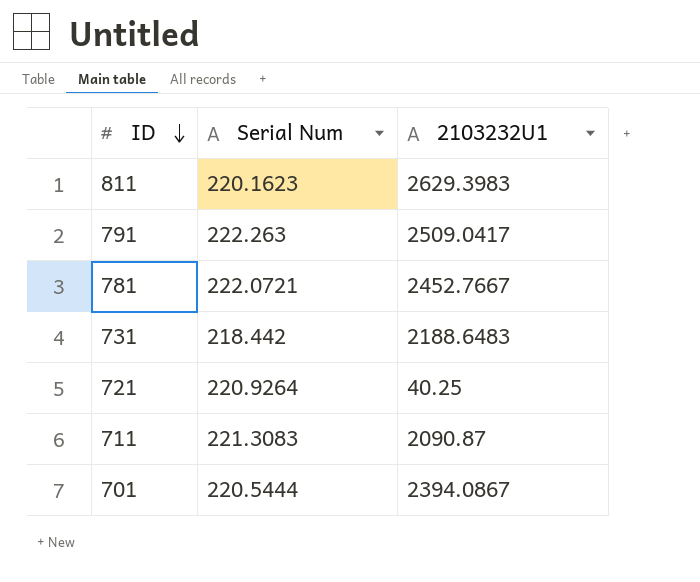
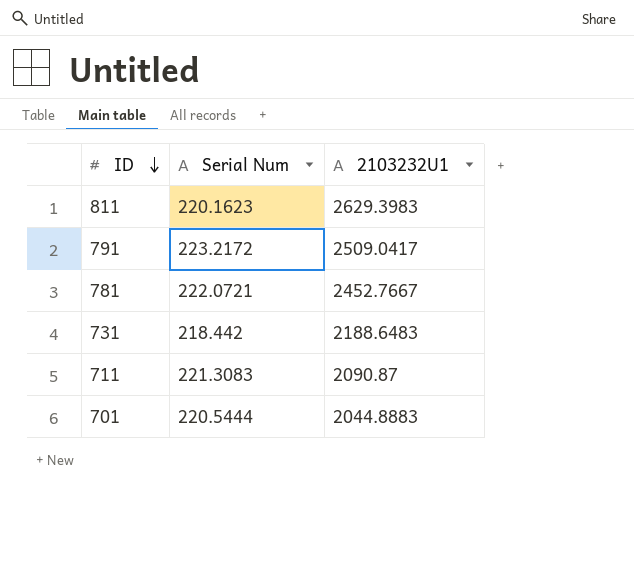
row 721: 220.9264 | 40.25 -> none
791 | Serial Num: 222.263 -> 223.2172
701 | 2103232U1: 2394.0867 -> 2044.8883

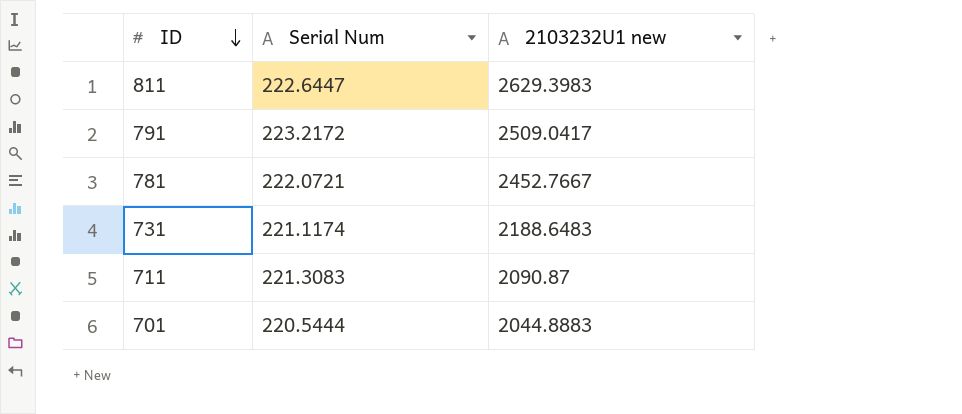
column name: 2103232U1 -> 2103232U1 new
811 | Serial Num: 220.1623 -> 222.6447
731 | Serial Num: 218.442 -> 221.1174

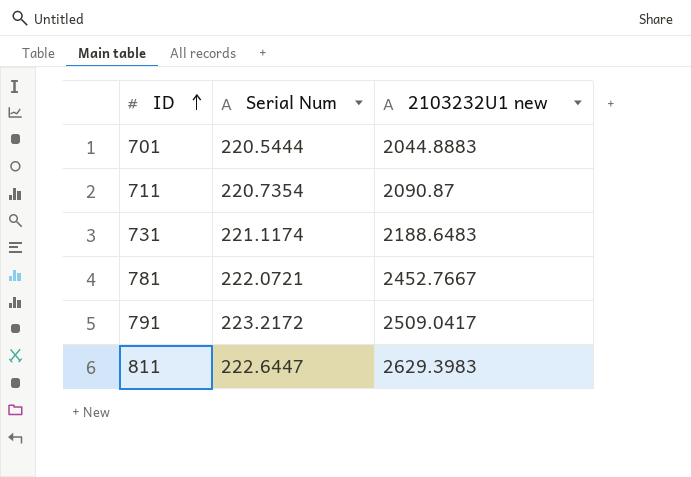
row order: ID descending -> ID ascending
711 | Serial Num: 221.3083 -> 220.7354

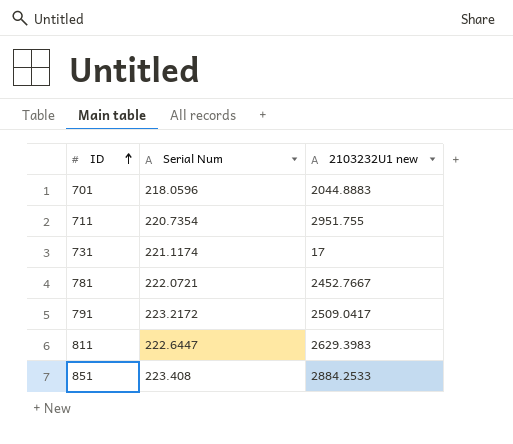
701 | Serial Num: 220.5444 -> 218.0596
711 | 2103232U1 new: 2090.87 -> 2951.755
731 | 2103232U1 new: 2188.6483 -> 17
row 851: none -> 223.408 | 2884.2533

